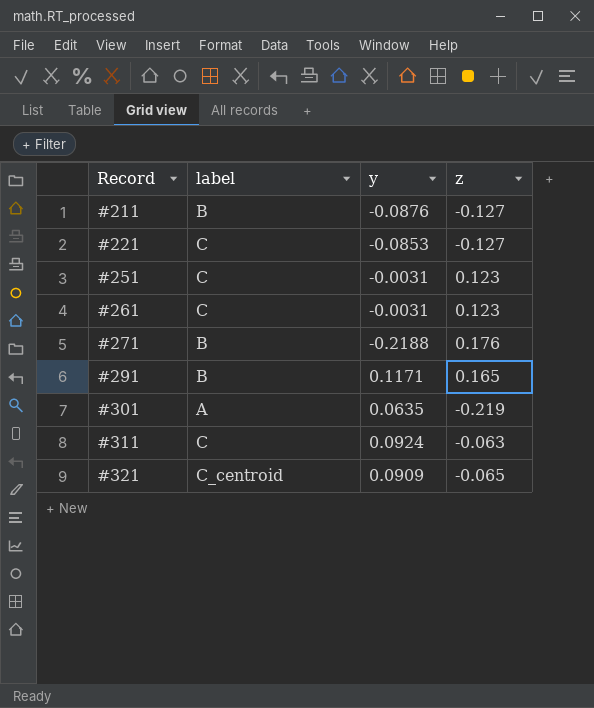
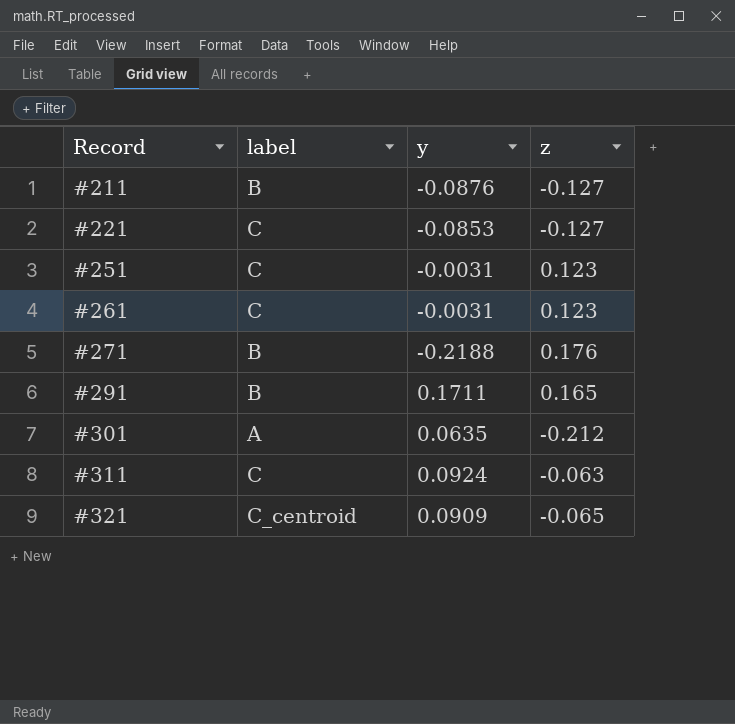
#291 | y: 0.1171 -> 0.1711
#301 | z: -0.219 -> -0.212

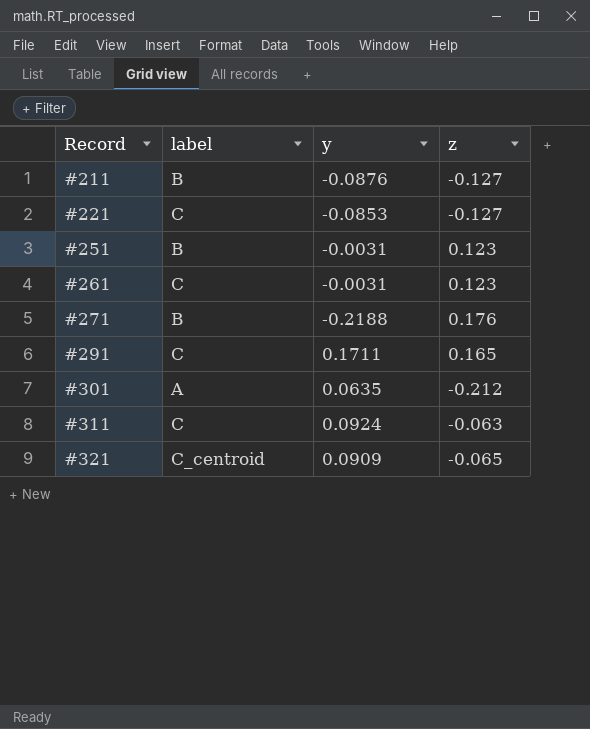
#251 | label: C -> B
#291 | label: B -> C

